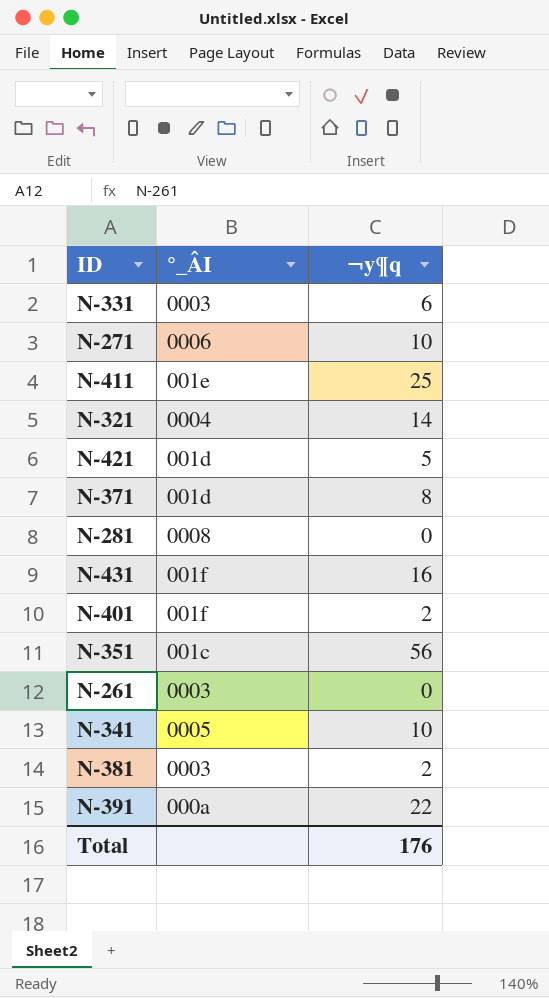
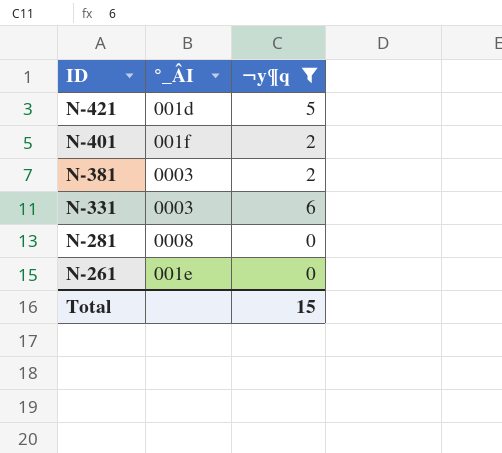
filter: none -> ¬y¶q <= 6
row order: none -> ID descending
N-261 | °_ÂI: 0003 -> 001e
Total | ¬y¶q: 176 -> 15

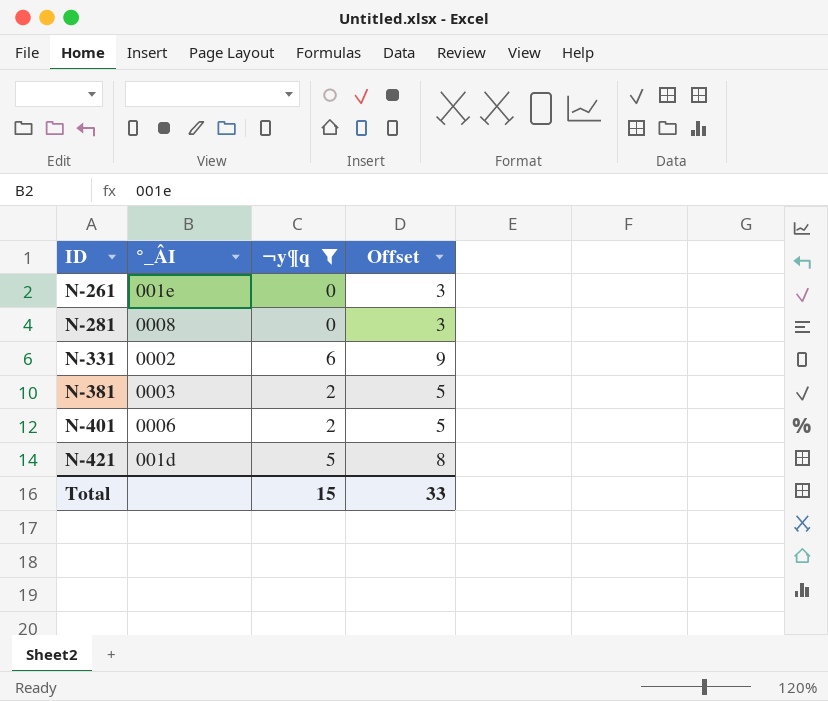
row order: ID descending -> ID ascending
column Offset | formula: none -> [¬y¶q] + 3
N-331 | °_ÂI: 0003 -> 0002
N-401 | °_ÂI: 001f -> 0006

